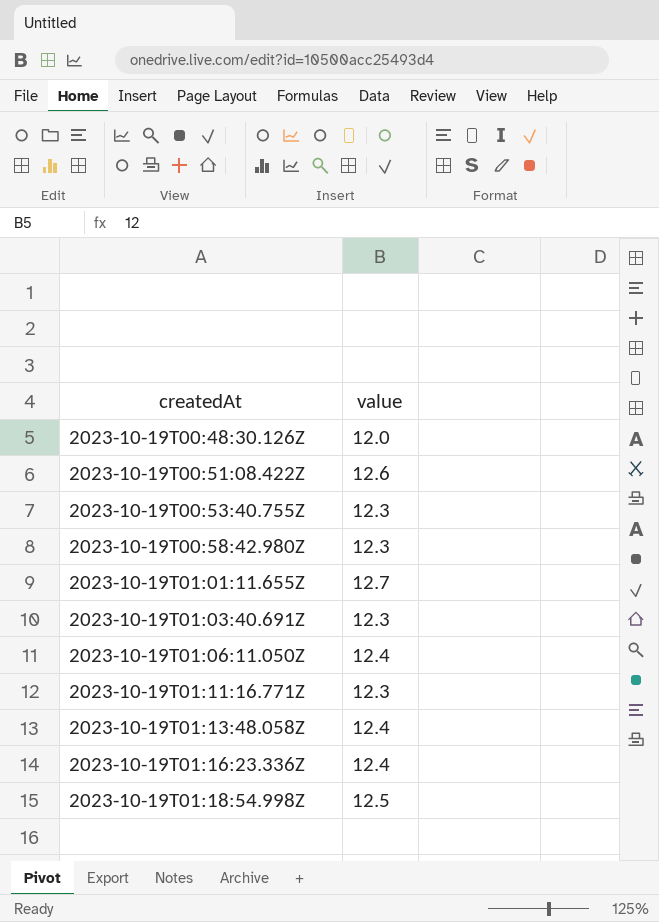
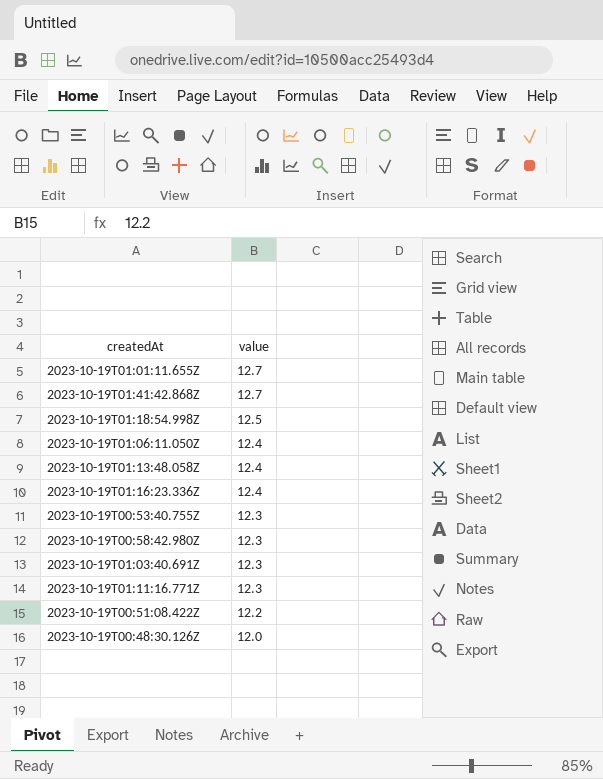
row order: createdAt ascending -> value descending
row 2023-10-19T01:41:42.868Z: none -> 12.7
2023-10-19T00:51:08.422Z | value: 12.6 -> 12.2

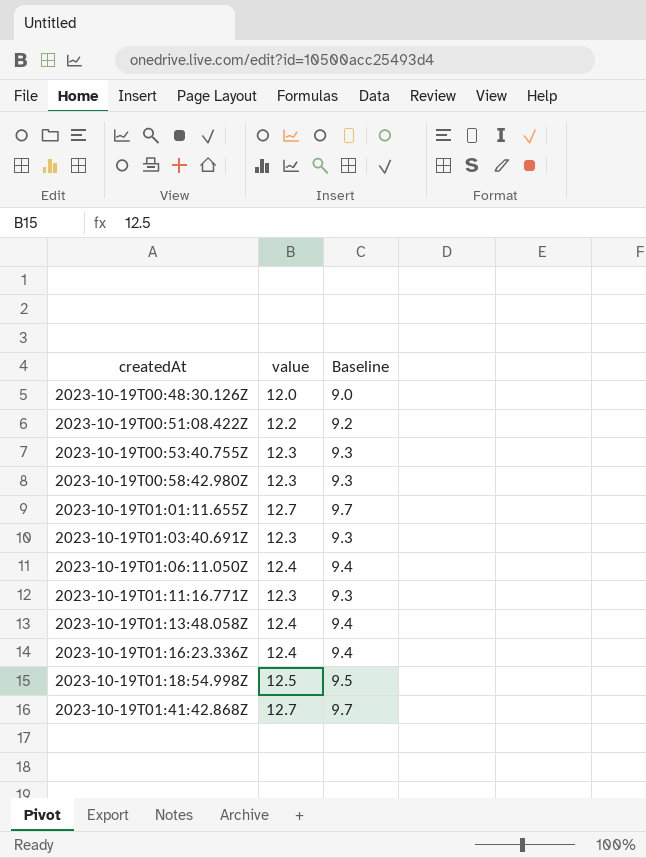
row order: value descending -> createdAt ascending
column Baseline | formula: none -> [value] - 3

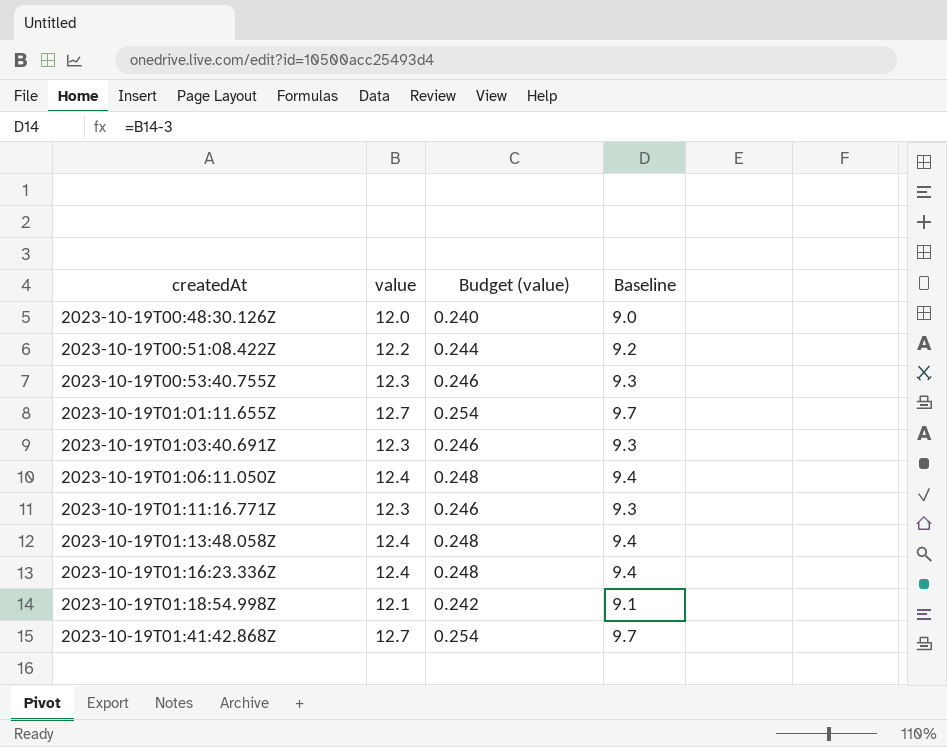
column Budget (value) | formula: none -> [value] * 0.02
row 2023-10-19T00:58:42.980Z: 12.3 | 9.3 -> none
2023-10-19T01:18:54.998Z | value: 12.5 -> 12.1
2023-10-19T01:18:54.998Z | Baseline: 9.5 -> 9.1

